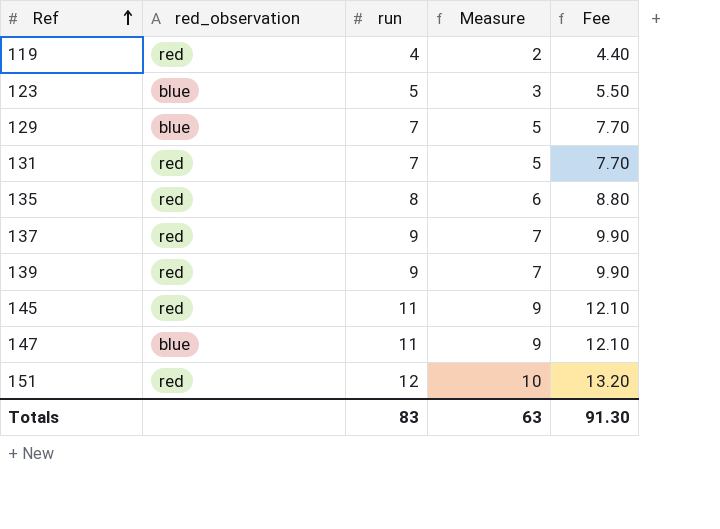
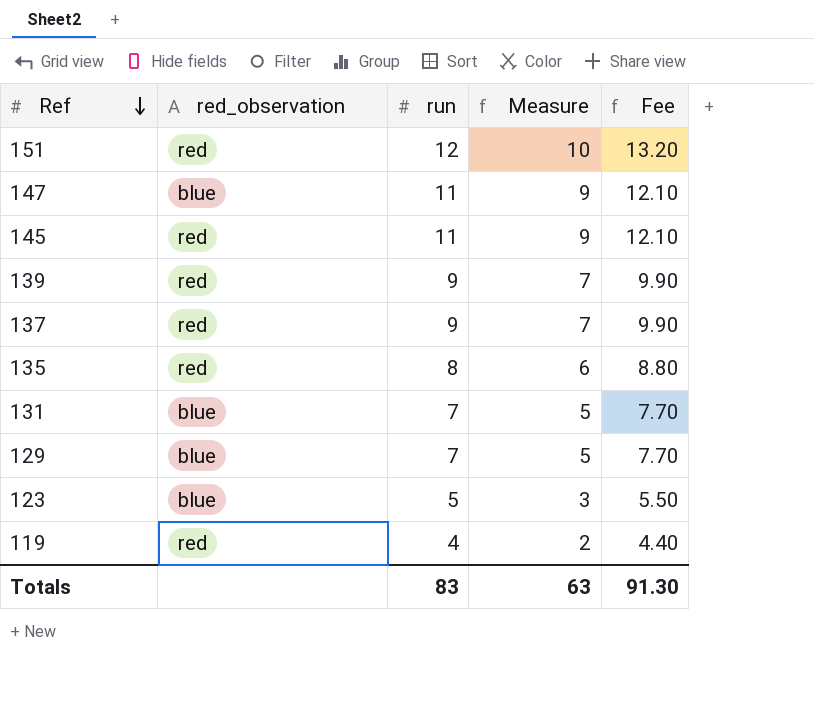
row order: Ref ascending -> Ref descending
131 | red_observation: red -> blue

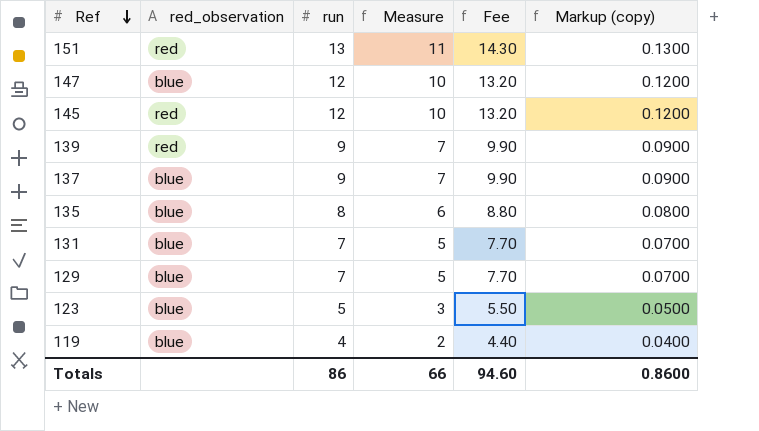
column Markup (copy) | formula: none -> [run] * 0.01
151 | run: 12 -> 13
151 | Measure: 10 -> 11
151 | Fee: 13.20 -> 14.30
147 | run: 11 -> 12
147 | Measure: 9 -> 10
147 | Fee: 12.10 -> 13.20
145 | run: 11 -> 12
145 | Measure: 9 -> 10
145 | Fee: 12.10 -> 13.20
137 | red_observation: red -> blue
135 | red_observation: red -> blue
119 | red_observation: red -> blue
Totals | run: 83 -> 86
Totals | Measure: 63 -> 66
Totals | Fee: 91.30 -> 94.60

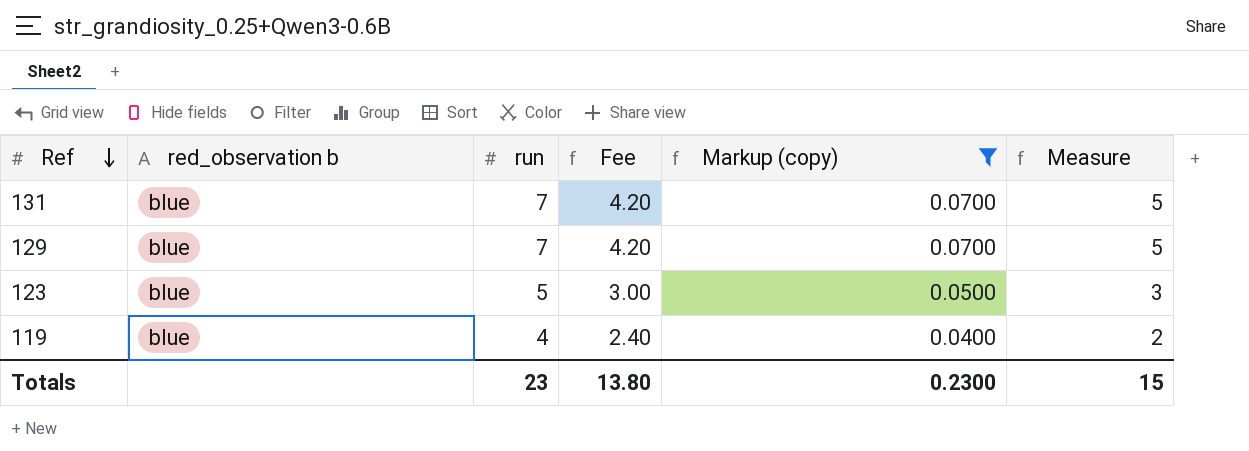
filter: none -> Markup (copy) <= 0.0700
column name: red_observation -> red_observation b
column Fee | formula: [run] * 1.1 -> [run] * 0.6
column Measure | position: 4 -> 6
Totals | run: 86 -> 23
Totals | Fee: 94.60 -> 13.80
Totals | Markup (copy): 0.8600 -> 0.2300
Totals | Measure: 66 -> 15

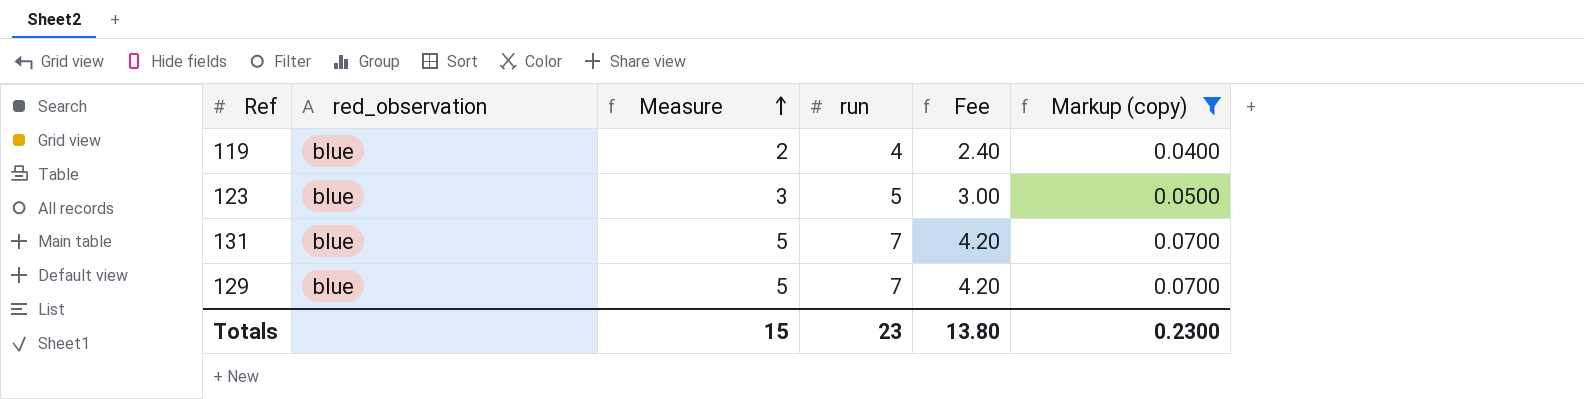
row order: Ref descending -> Measure ascending
column name: red_observation b -> red_observation
column Measure | position: 6 -> 3

